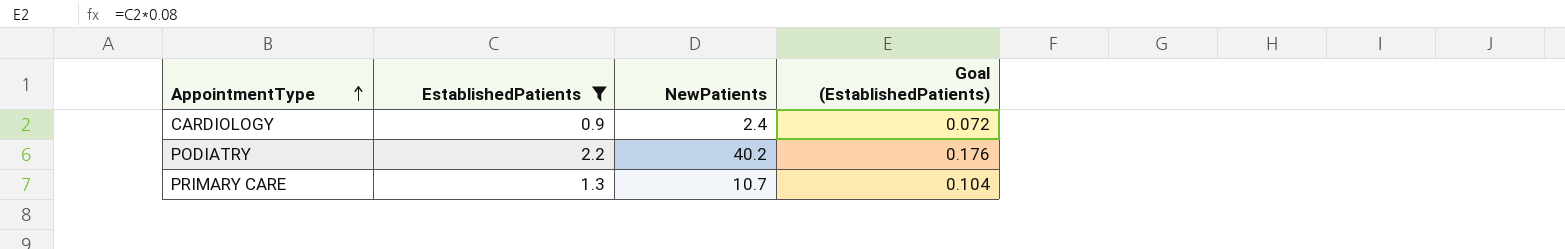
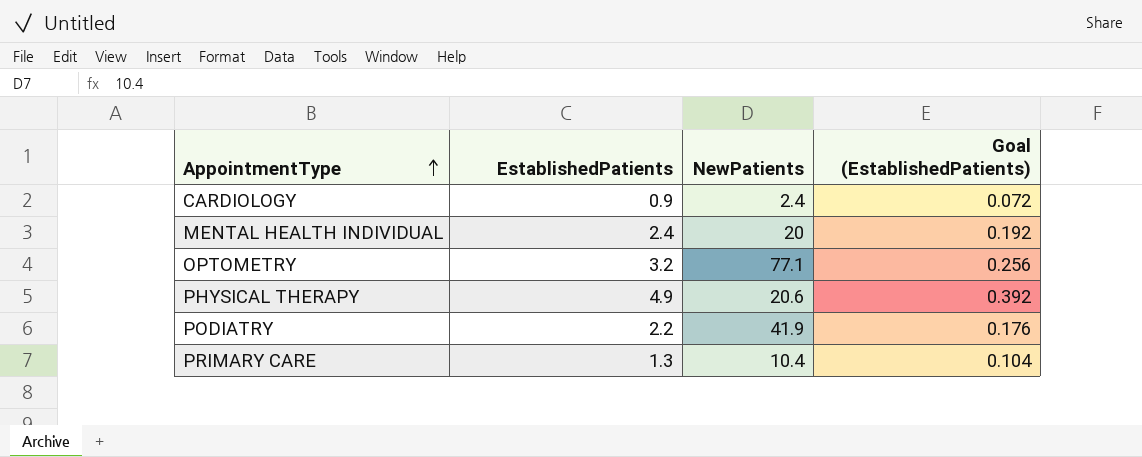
filter: EstablishedPatients <= 2.2 -> none
PODIATRY | NewPatients: 40.2 -> 41.9
PRIMARY CARE | NewPatients: 10.7 -> 10.4

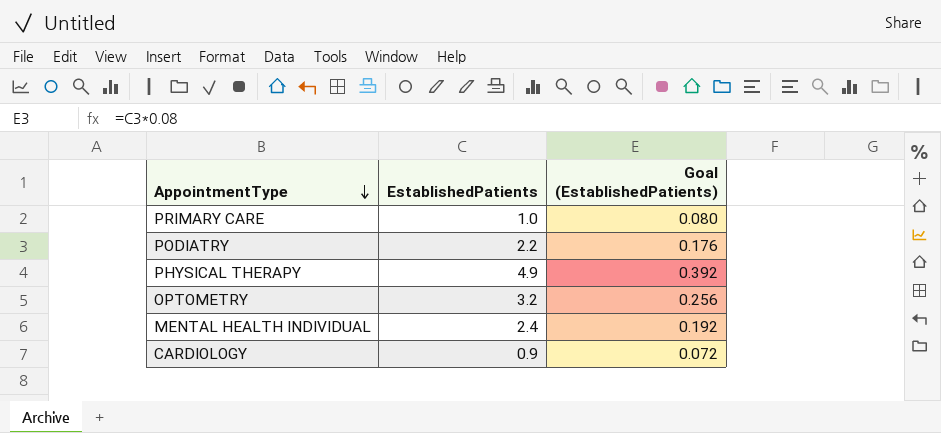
row order: AppointmentType ascending -> AppointmentType descending
column NewPatients | position: 3 -> none
PRIMARY CARE | EstablishedPatients: 1.3 -> 1.0
PRIMARY CARE | Goal (EstablishedPatients): 0.104 -> 0.080

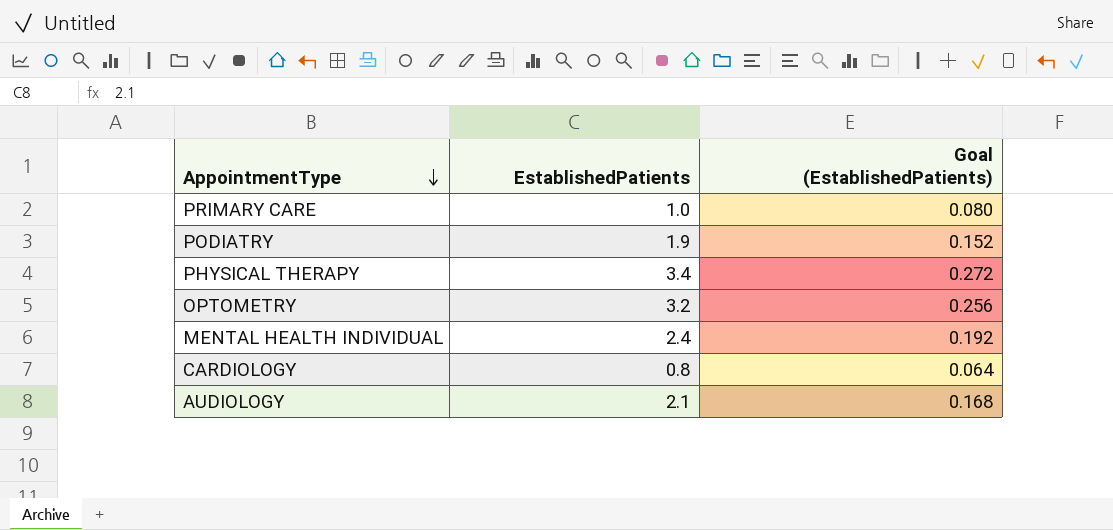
PODIATRY | EstablishedPatients: 2.2 -> 1.9
PODIATRY | Goal (EstablishedPatients): 0.176 -> 0.152
PHYSICAL THERAPY | EstablishedPatients: 4.9 -> 3.4
PHYSICAL THERAPY | Goal (EstablishedPatients): 0.392 -> 0.272
CARDIOLOGY | EstablishedPatients: 0.9 -> 0.8
CARDIOLOGY | Goal (EstablishedPatients): 0.072 -> 0.064
row AUDIOLOGY: none -> 2.1 | 0.168

